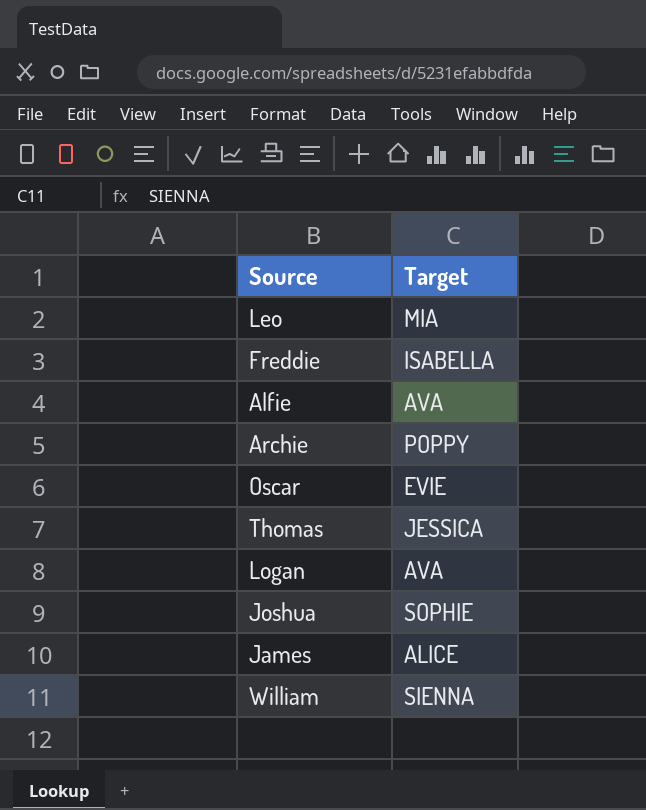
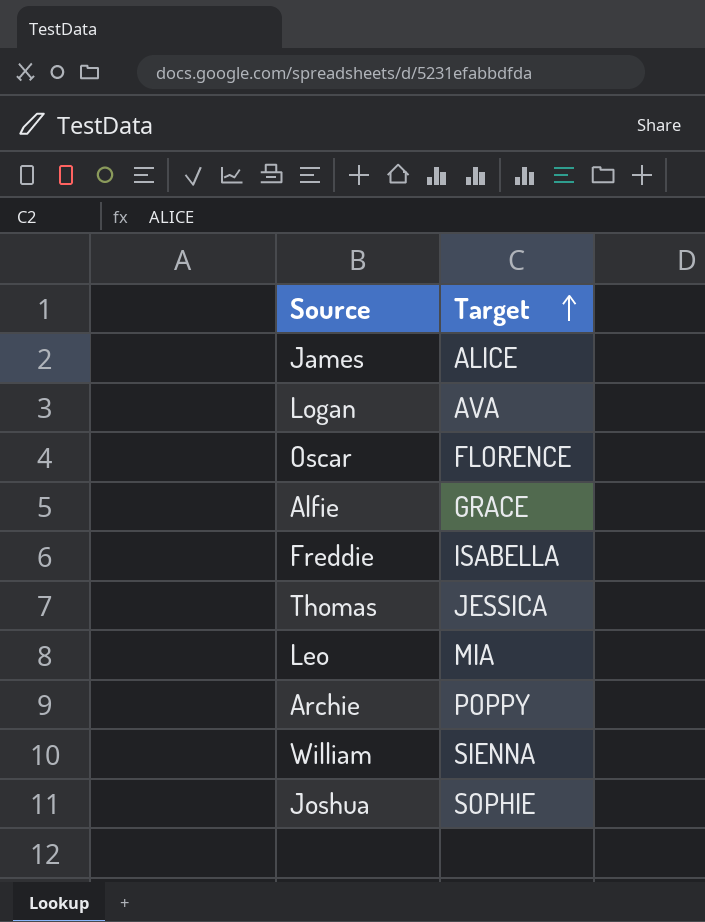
row order: none -> Target ascending
Oscar | Target: EVIE -> FLORENCE
Alfie | Target: AVA -> GRACE

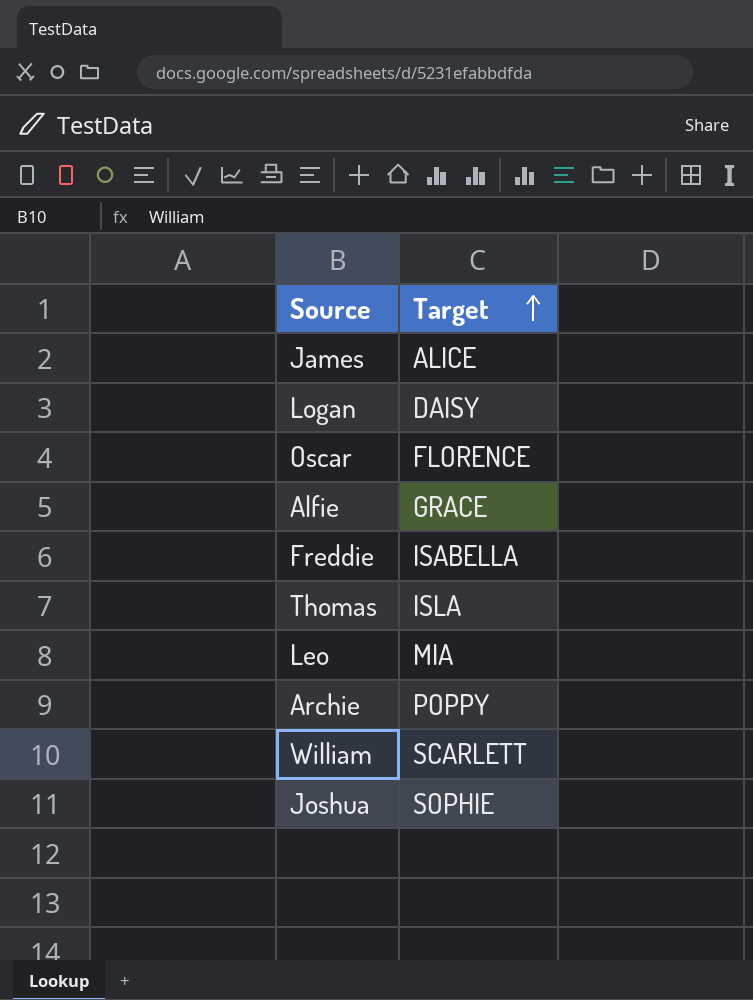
Logan | Target: AVA -> DAISY
Thomas | Target: JESSICA -> ISLA
William | Target: SIENNA -> SCARLETT

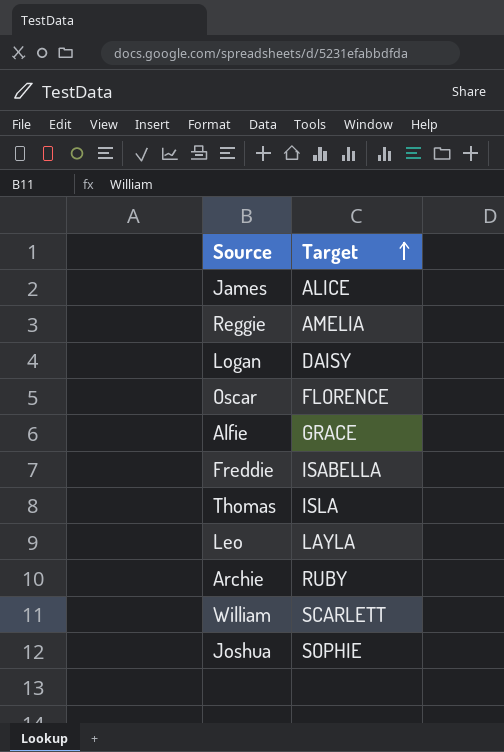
row Reggie: none -> AMELIA
Leo | Target: MIA -> LAYLA
Archie | Target: POPPY -> RUBY

